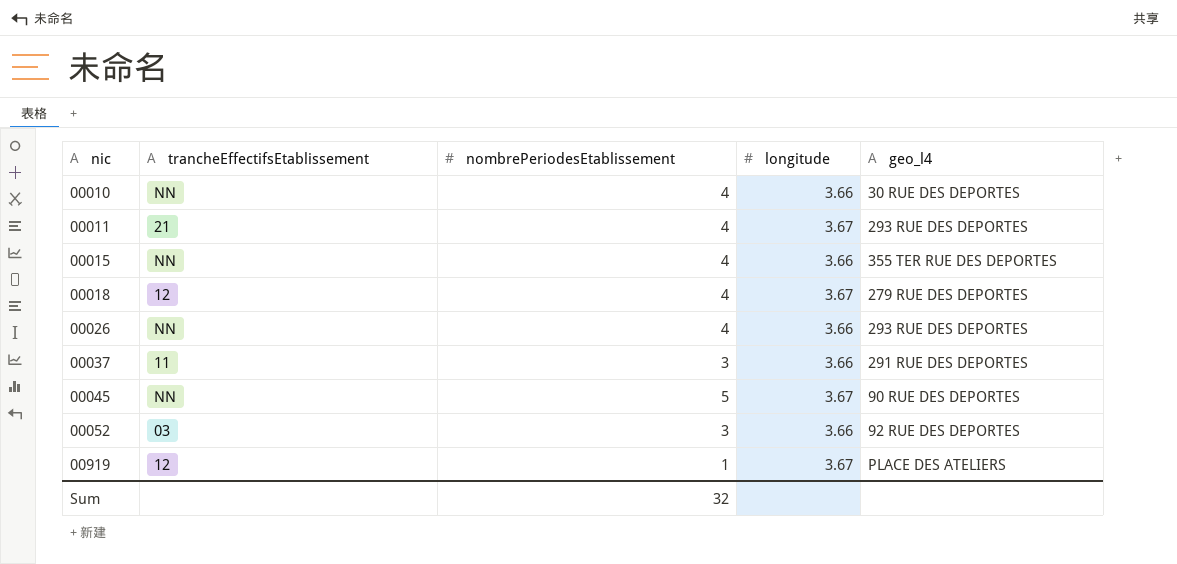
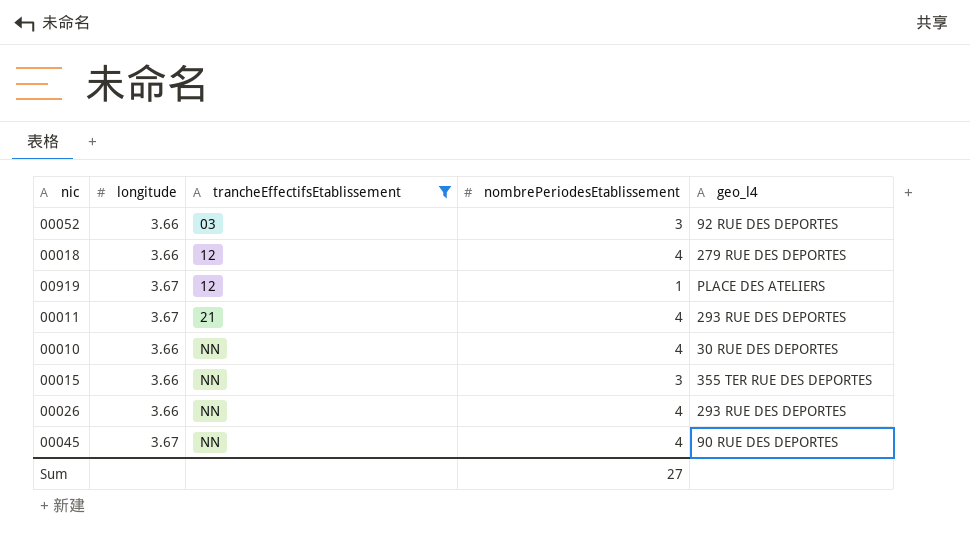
filter: none -> trancheEffectifsEtablissement != 11
row order: nic ascending -> trancheEffectifsEtablissement ascending
column longitude | position: 4 -> 2
00018 | longitude: 3.67 -> 3.66
00015 | nombrePeriodesEtablissement: 4 -> 3
00045 | nombrePeriodesEtablissement: 5 -> 4
Sum | nombrePeriodesEtablissement: 32 -> 27

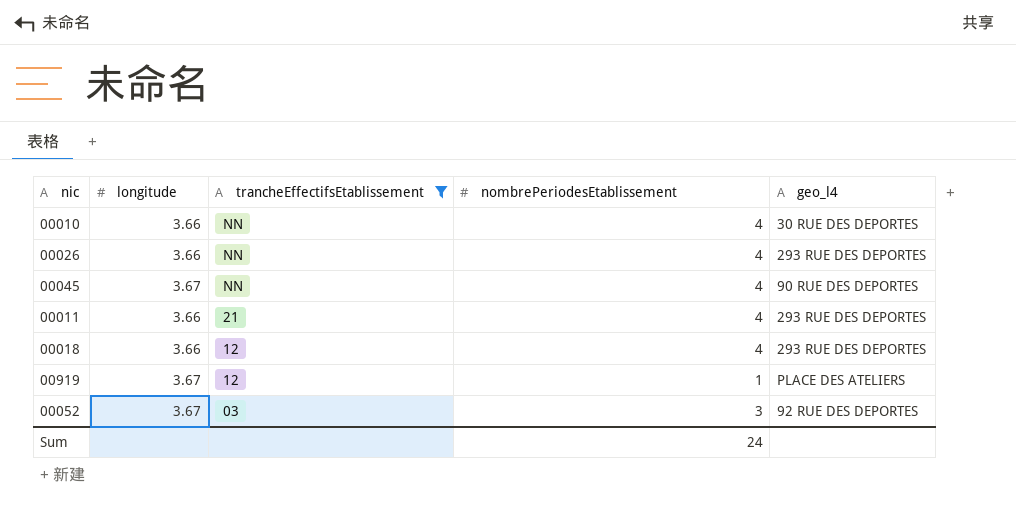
row order: trancheEffectifsEtablissement ascending -> trancheEffectifsEtablissement descending
row 00015: 3.66 | NN | 3 | 355 TER RUE DES DEPORTES -> none
00011 | longitude: 3.67 -> 3.66
00018 | geo_l4: 279 RUE DES DEPORTES -> 293 RUE DES DEPORTES
00052 | longitude: 3.66 -> 3.67
Sum | nombrePeriodesEtablissement: 27 -> 24

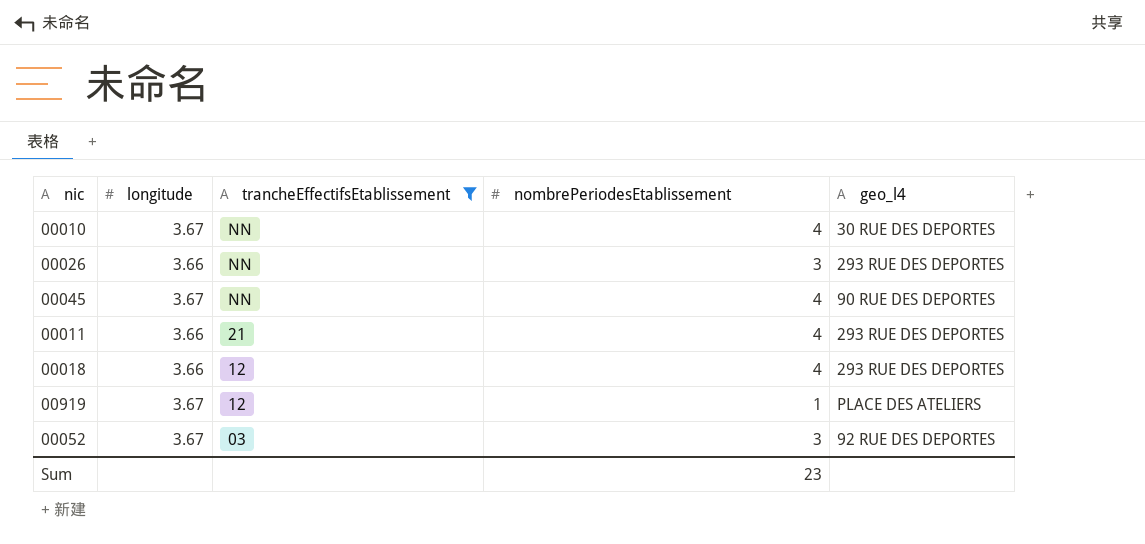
00010 | longitude: 3.66 -> 3.67
00026 | nombrePeriodesEtablissement: 4 -> 3
Sum | nombrePeriodesEtablissement: 24 -> 23

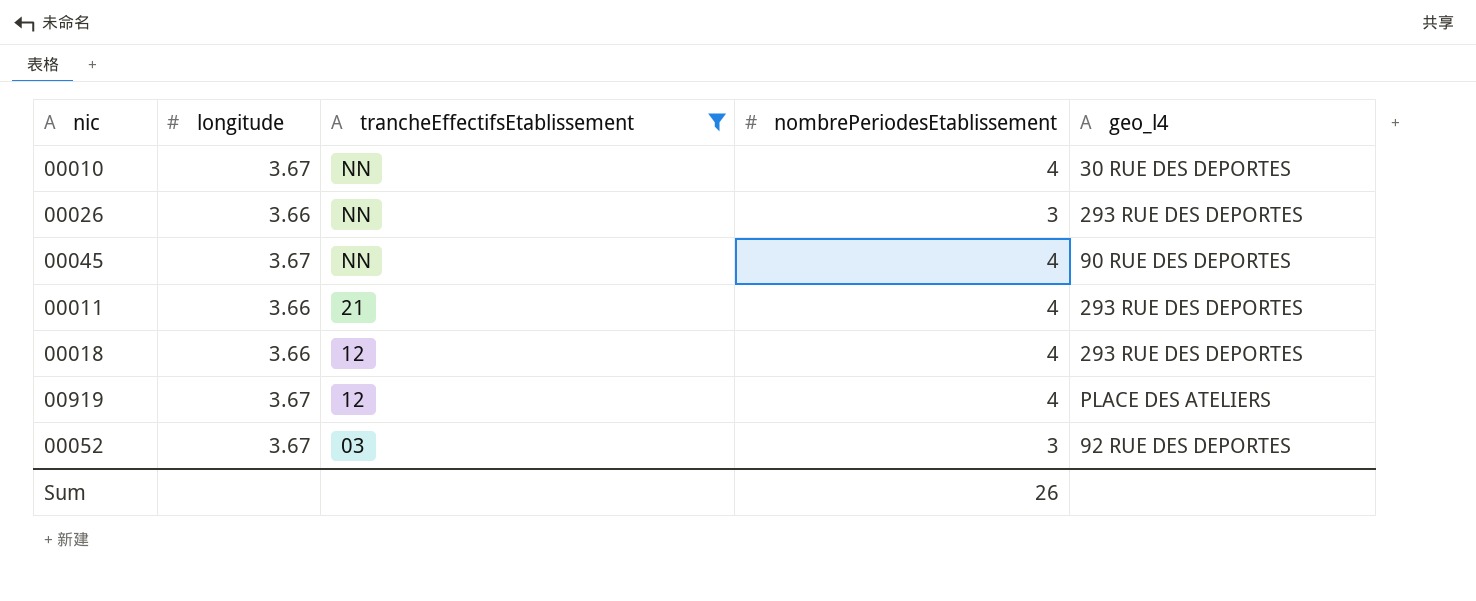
00919 | nombrePeriodesEtablissement: 1 -> 4
Sum | nombrePeriodesEtablissement: 23 -> 26

